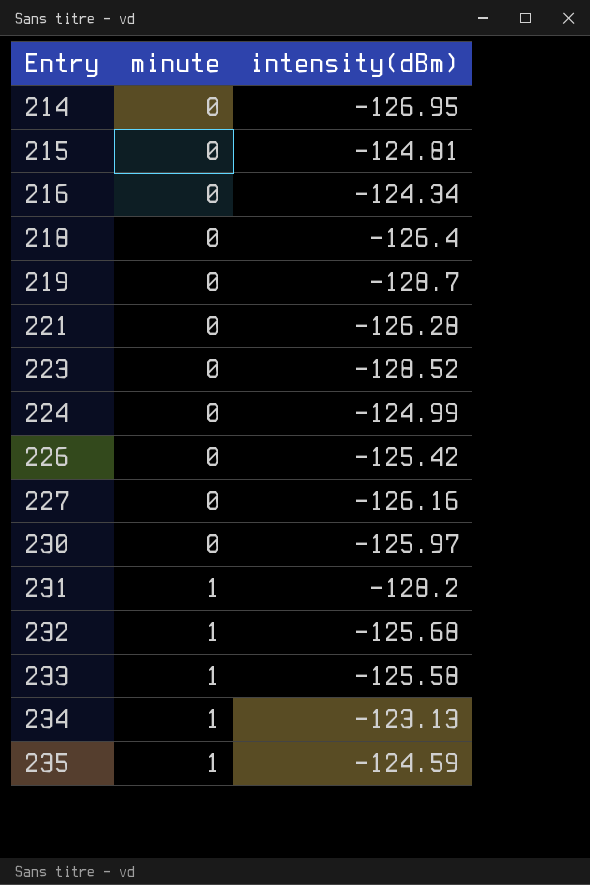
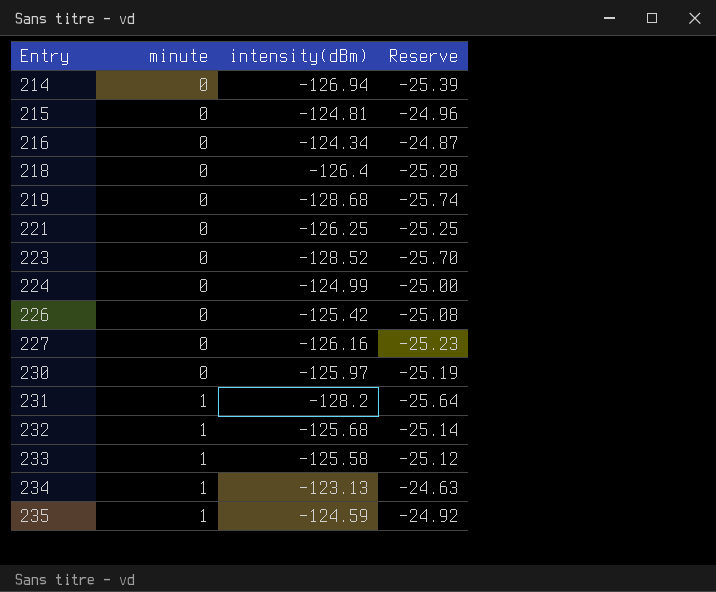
column Reserve | formula: none -> [intensity(dBm)] * 0.2
214 | intensity(dBm): -126.95 -> -126.94
219 | intensity(dBm): -128.7 -> -128.68
221 | intensity(dBm): -126.28 -> -126.25

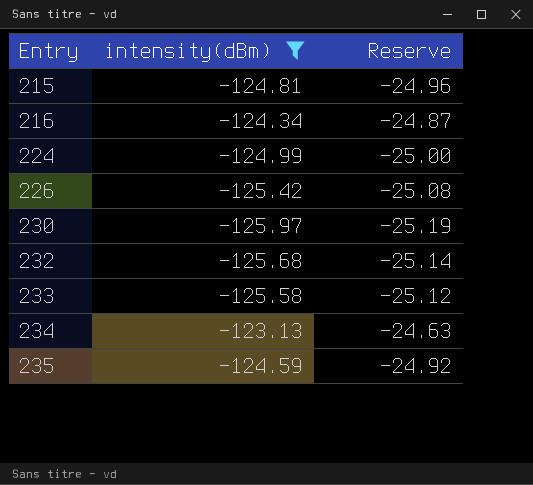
filter: none -> intensity(dBm) >= -125.97
column minute | position: 2 -> none

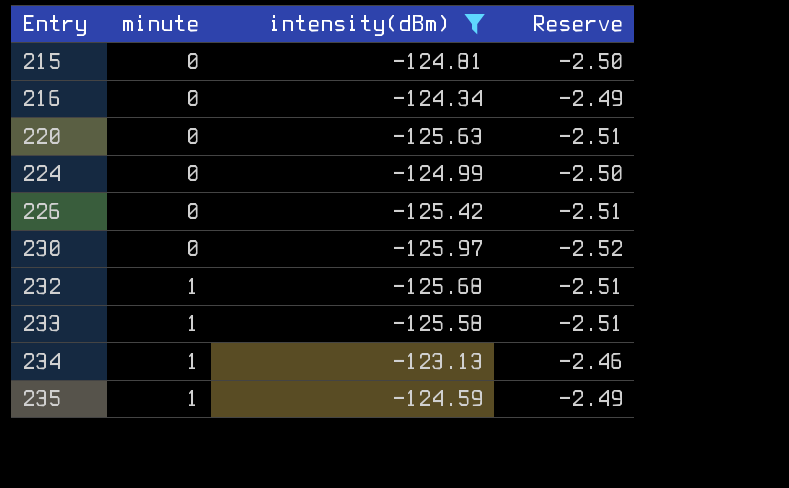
column minute | position: none -> 2
column Reserve | formula: [intensity(dBm)] * 0.2 -> [intensity(dBm)] * 0.02
row 220: none -> 0 | -125.63 | -2.51

